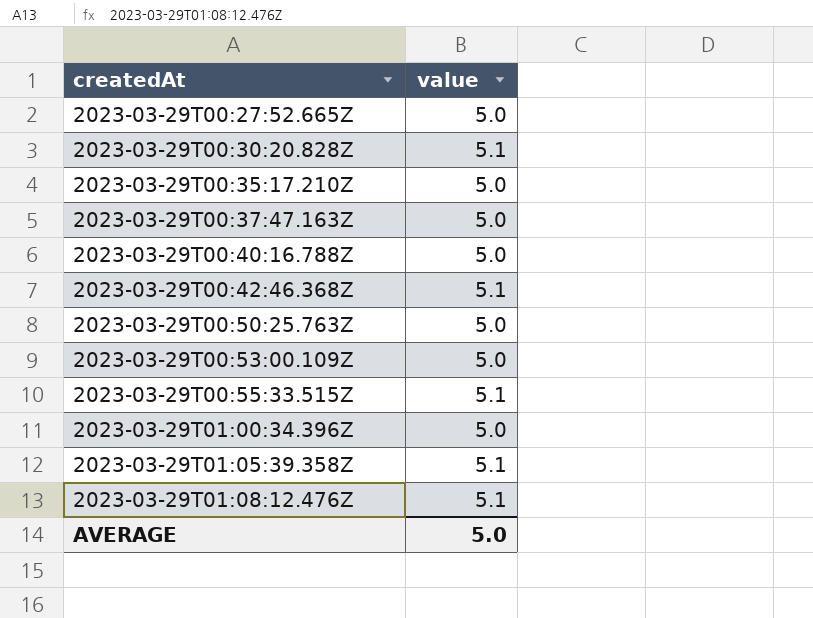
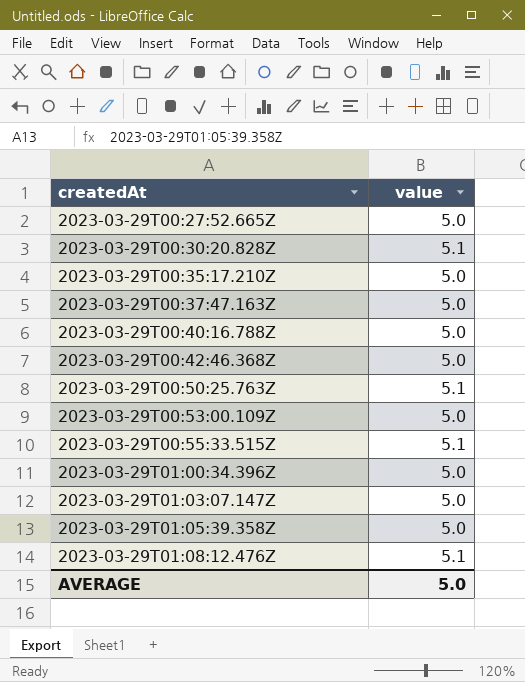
2023-03-29T00:42:46.368Z | value: 5.1 -> 5.0
2023-03-29T00:50:25.763Z | value: 5.0 -> 5.1
row 2023-03-29T01:03:07.147Z: none -> 5.0
2023-03-29T01:05:39.358Z | value: 5.1 -> 5.0

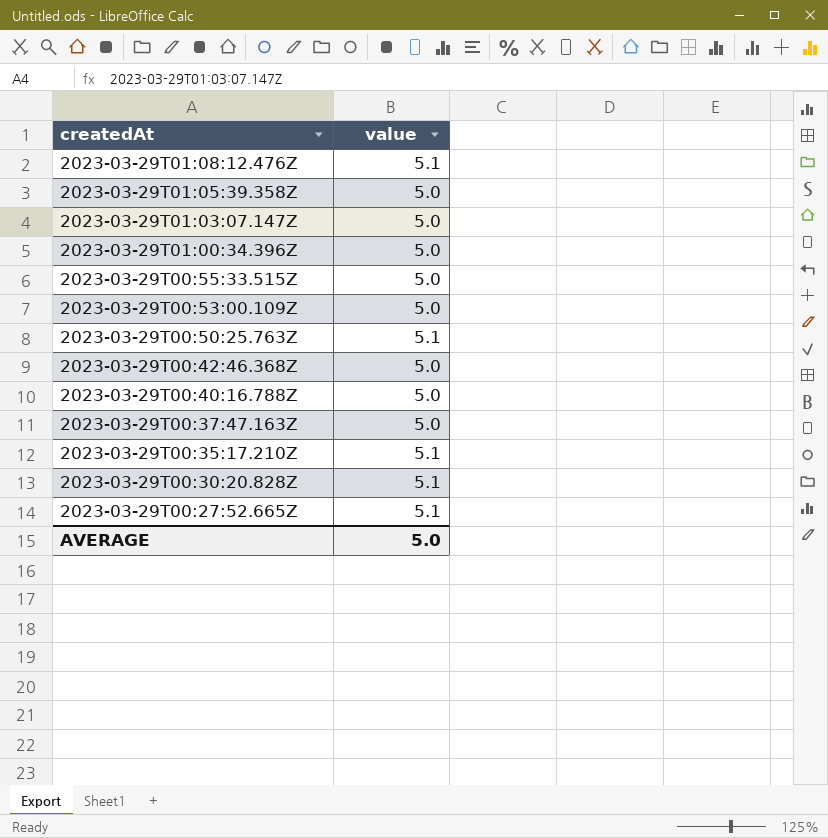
row order: createdAt ascending -> createdAt descending
2023-03-29T00:55:33.515Z | value: 5.1 -> 5.0
2023-03-29T00:35:17.210Z | value: 5.0 -> 5.1
2023-03-29T00:27:52.665Z | value: 5.0 -> 5.1

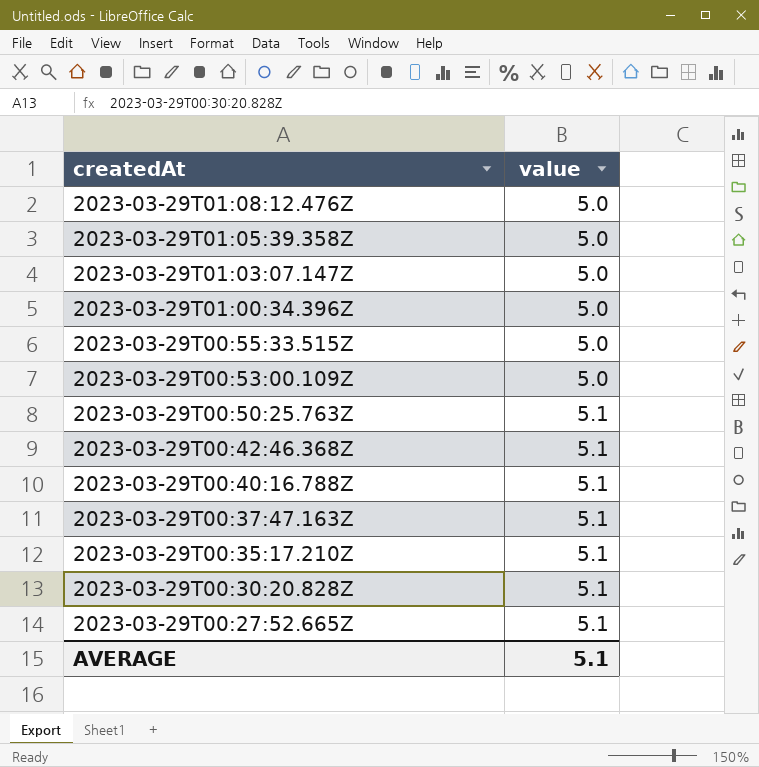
2023-03-29T01:08:12.476Z | value: 5.1 -> 5.0
2023-03-29T00:42:46.368Z | value: 5.0 -> 5.1
2023-03-29T00:40:16.788Z | value: 5.0 -> 5.1
2023-03-29T00:37:47.163Z | value: 5.0 -> 5.1
AVERAGE | value: 5.0 -> 5.1

